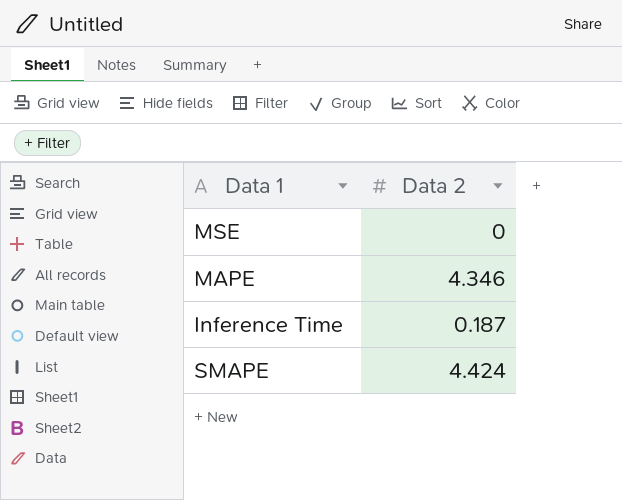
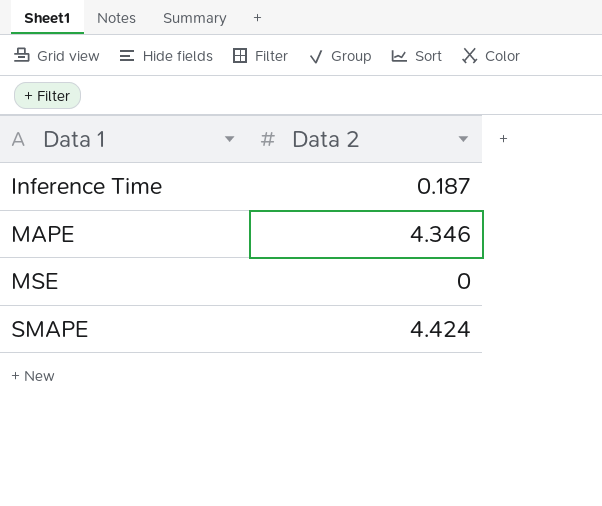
row order: none -> Data 1 ascending

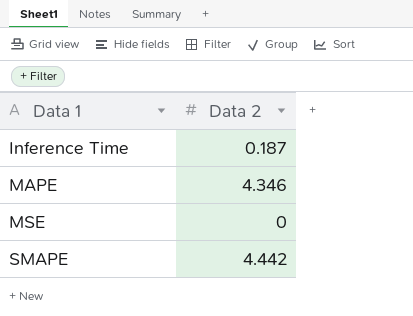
SMAPE | Data 2: 4.424 -> 4.442

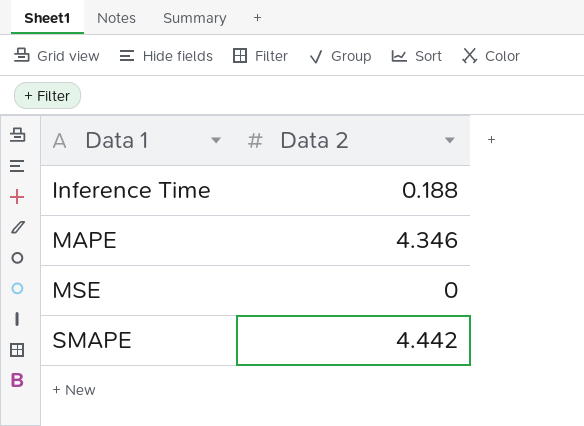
Inference Time | Data 2: 0.187 -> 0.188

